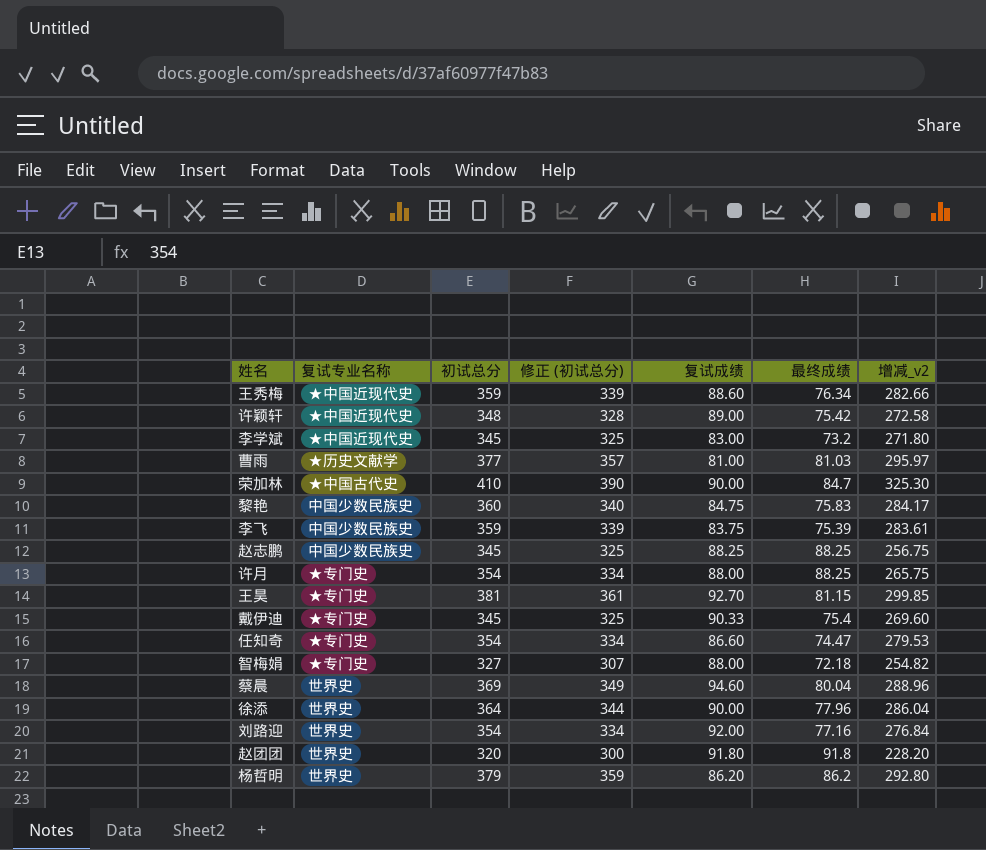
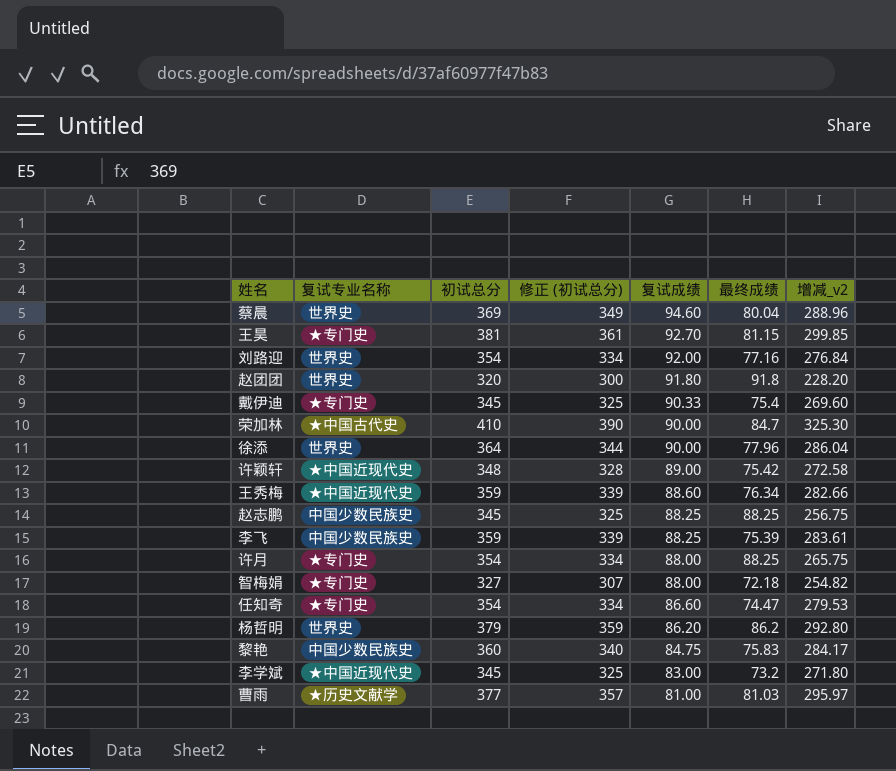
row order: none -> 复试成绩 descending
李飞 | 复试成绩: 83.75 -> 88.25

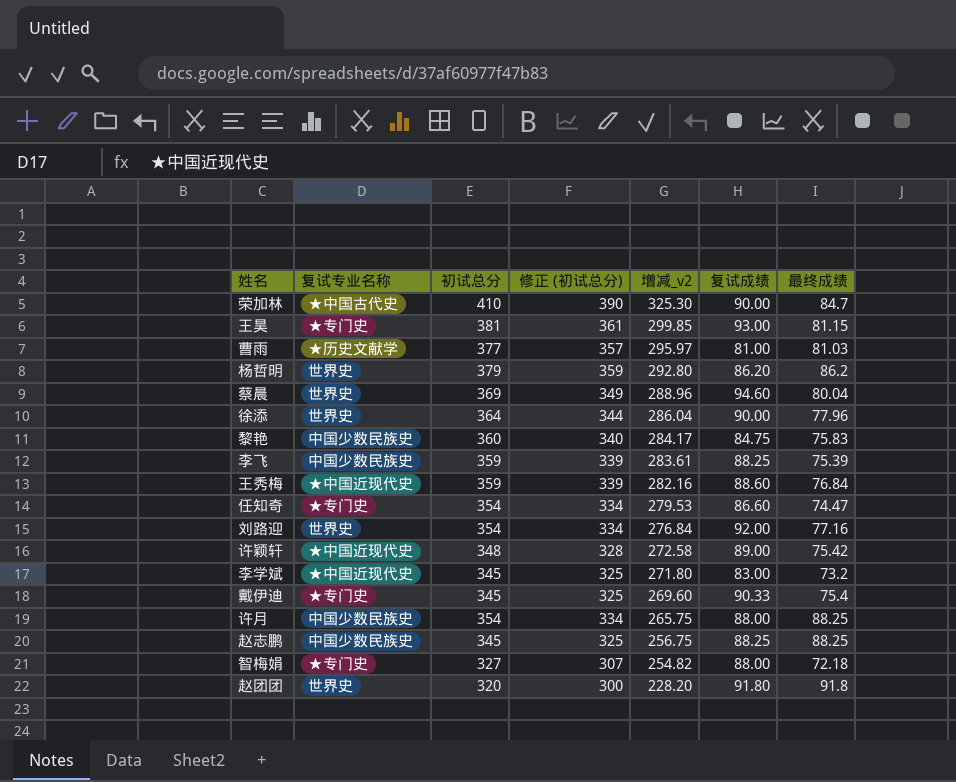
row order: 复试成绩 descending -> 增减_v2 descending
column 增减_v2 | position: 7 -> 5
王昊 | 复试成绩: 92.70 -> 93.00
王秀梅 | 增减_v2: 282.66 -> 282.16
王秀梅 | 最终成绩: 76.34 -> 76.84
许月 | 复试专业名称: ★专门史 -> 中国少数民族史

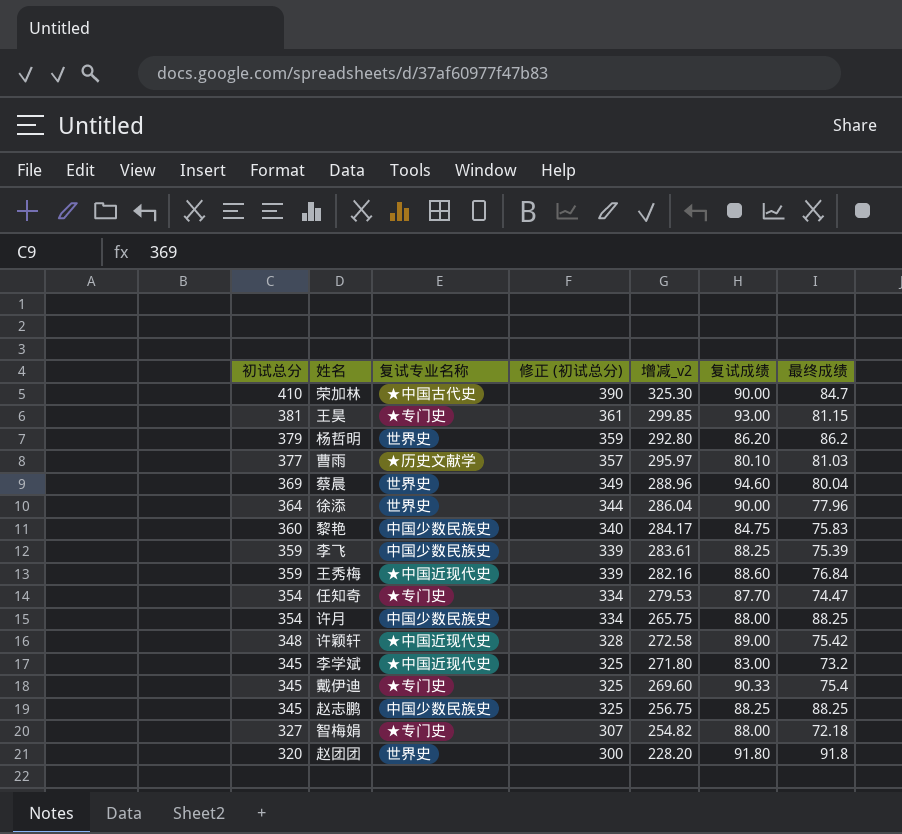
row order: 增减_v2 descending -> 初试总分 descending
column 初试总分 | position: 3 -> 1
row 刘路迎: 世界史 | 354 | 334 | 276.84 | 92.00 | 77.16 -> none
曹雨 | 复试成绩: 81.00 -> 80.10
任知奇 | 复试成绩: 86.60 -> 87.70

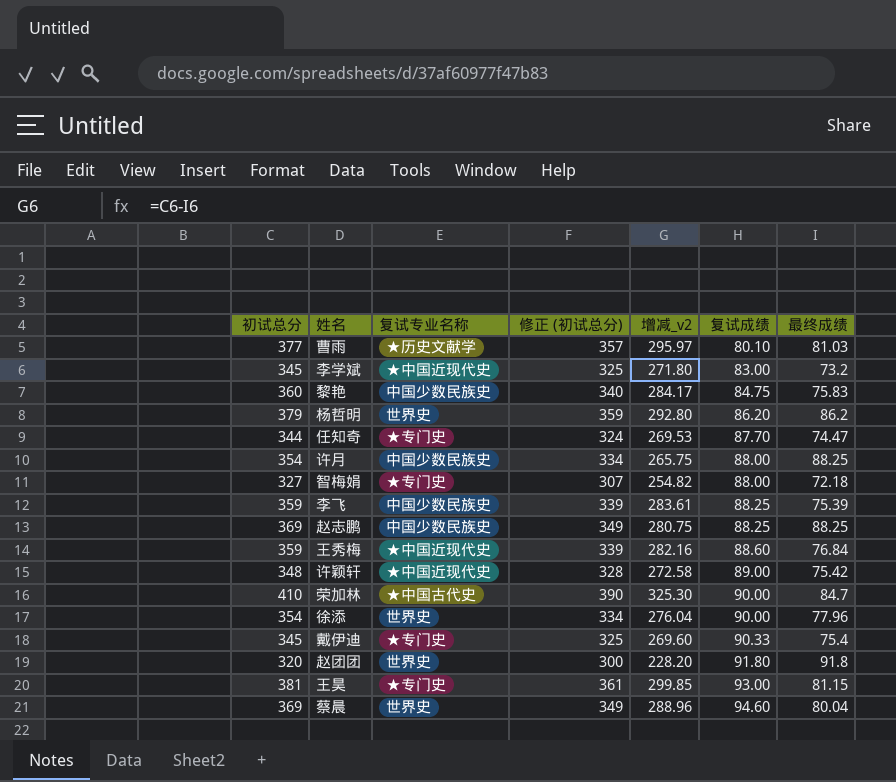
row order: 初试总分 descending -> 复试成绩 ascending
任知奇 | 初试总分: 354 -> 344
任知奇 | 修正 (初试总分): 334 -> 324
任知奇 | 增减_v2: 279.53 -> 269.53
赵志鹏 | 初试总分: 345 -> 369
赵志鹏 | 修正 (初试总分): 325 -> 349
赵志鹏 | 增减_v2: 256.75 -> 280.75
徐添 | 初试总分: 364 -> 354
徐添 | 修正 (初试总分): 344 -> 334
徐添 | 增减_v2: 286.04 -> 276.04

